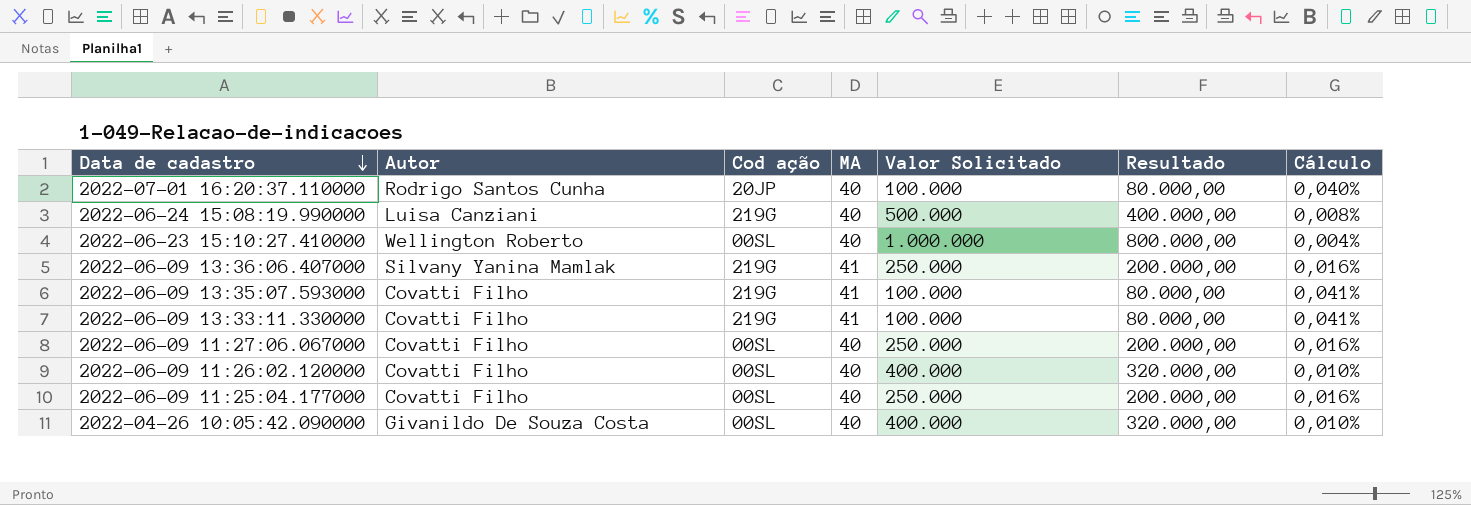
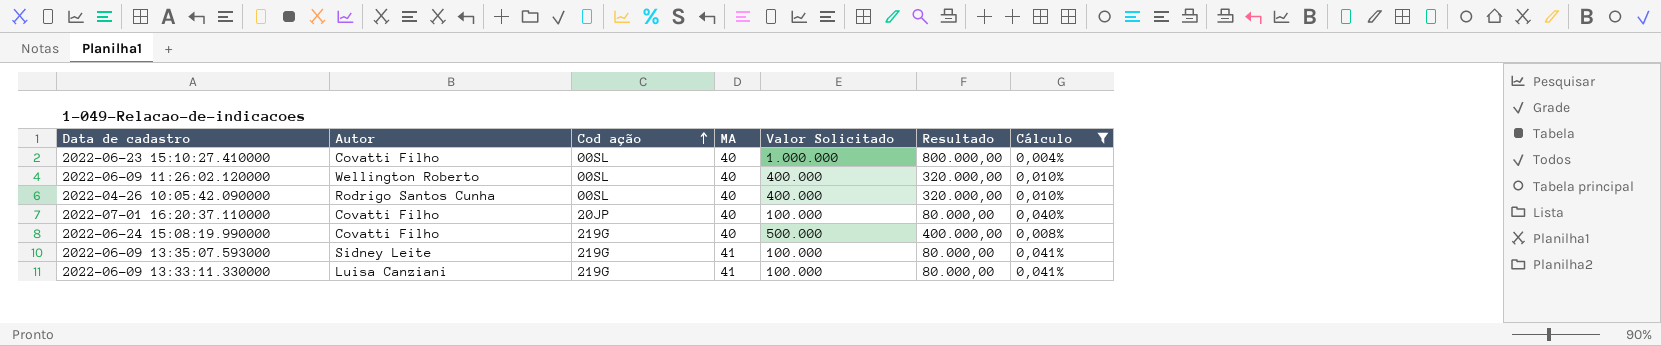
filter: none -> Cálculo != 0,016%
row order: Data de cadastro descending -> Cod ação ascending
2022-06-23 15:10:27.410000 | Autor: Wellington Roberto -> Covatti Filho
2022-06-09 11:26:02.120000 | Autor: Covatti Filho -> Wellington Roberto
2022-04-26 10:05:42.090000 | Autor: Givanildo De Souza Costa -> Rodrigo Santos Cunha
2022-07-01 16:20:37.110000 | Autor: Rodrigo Santos Cunha -> Covatti Filho
2022-06-24 15:08:19.990000 | Autor: Luisa Canziani -> Covatti Filho
2022-06-09 13:35:07.593000 | Autor: Covatti Filho -> Sidney Leite
2022-06-09 13:33:11.330000 | Autor: Covatti Filho -> Luisa Canziani

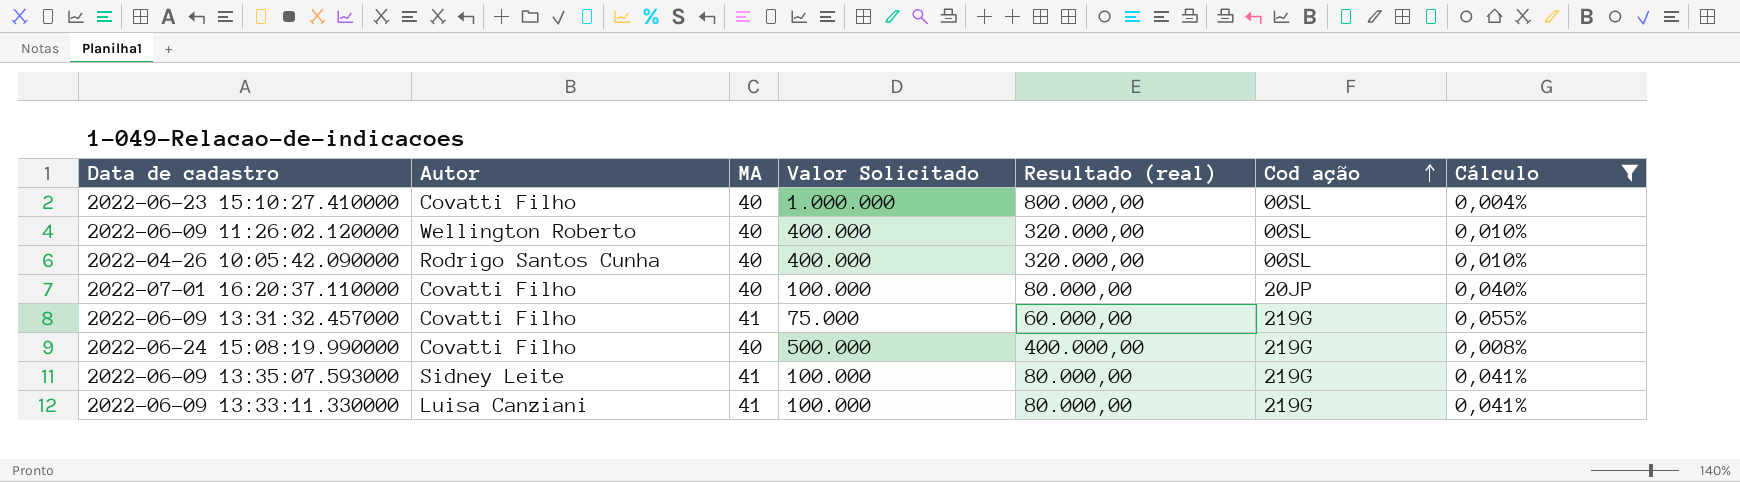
column name: Resultado -> Resultado (real)
column Cod ação | position: 3 -> 6
row 2022-06-09 13:31:32.457000: none -> Covatti Filho | 41 | 75.000 | 60.000,00 | 219G | 0,055%

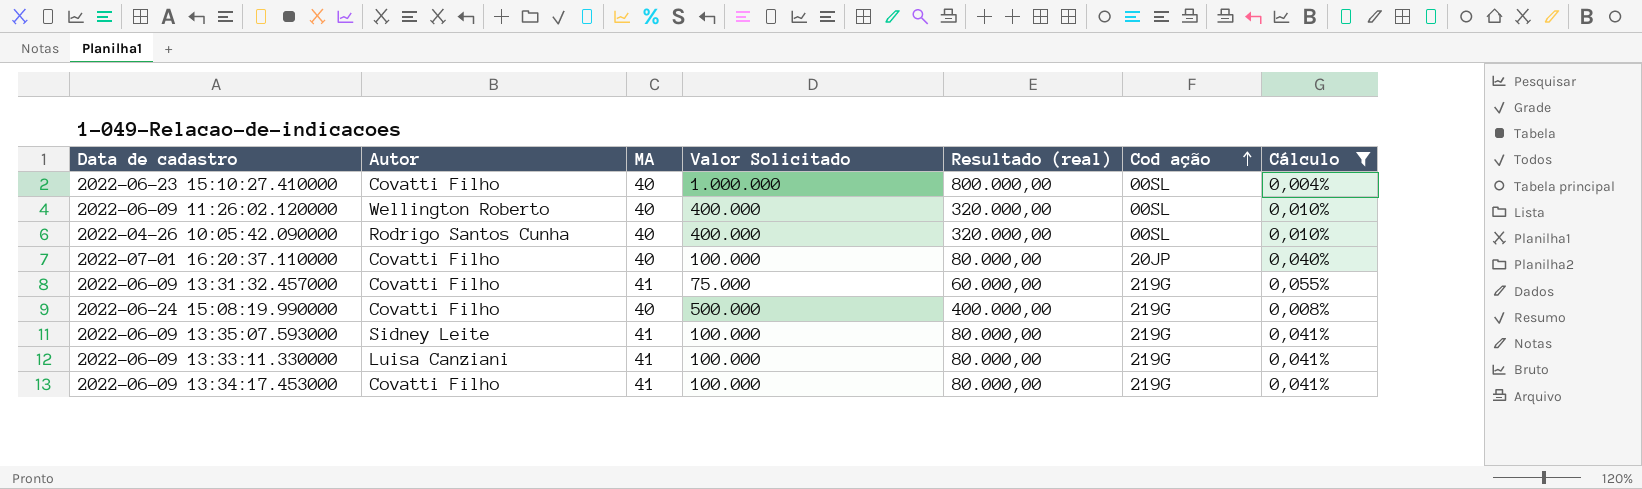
row 2022-06-09 13:34:17.453000: none -> Covatti Filho | 41 | 100.000 | 80.000,00 | 219G | 0,041%

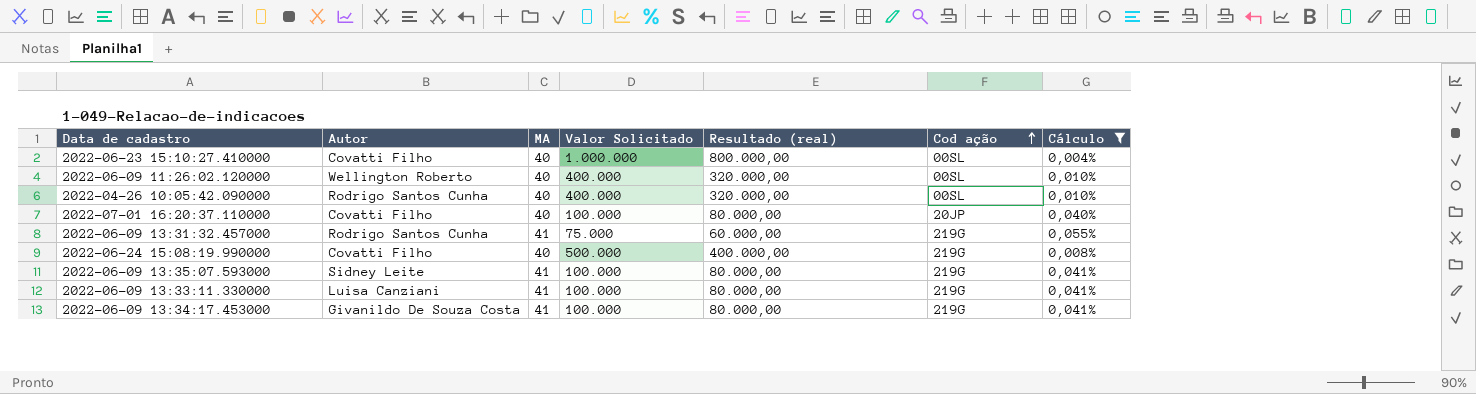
2022-06-09 13:31:32.457000 | Autor: Covatti Filho -> Rodrigo Santos Cunha
2022-06-09 13:34:17.453000 | Autor: Covatti Filho -> Givanildo De Souza Costa

